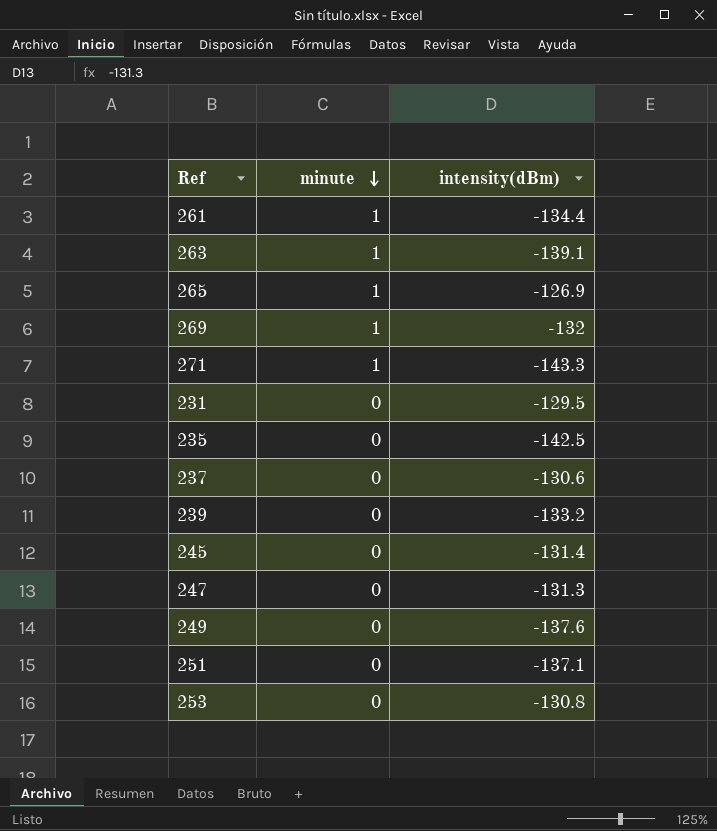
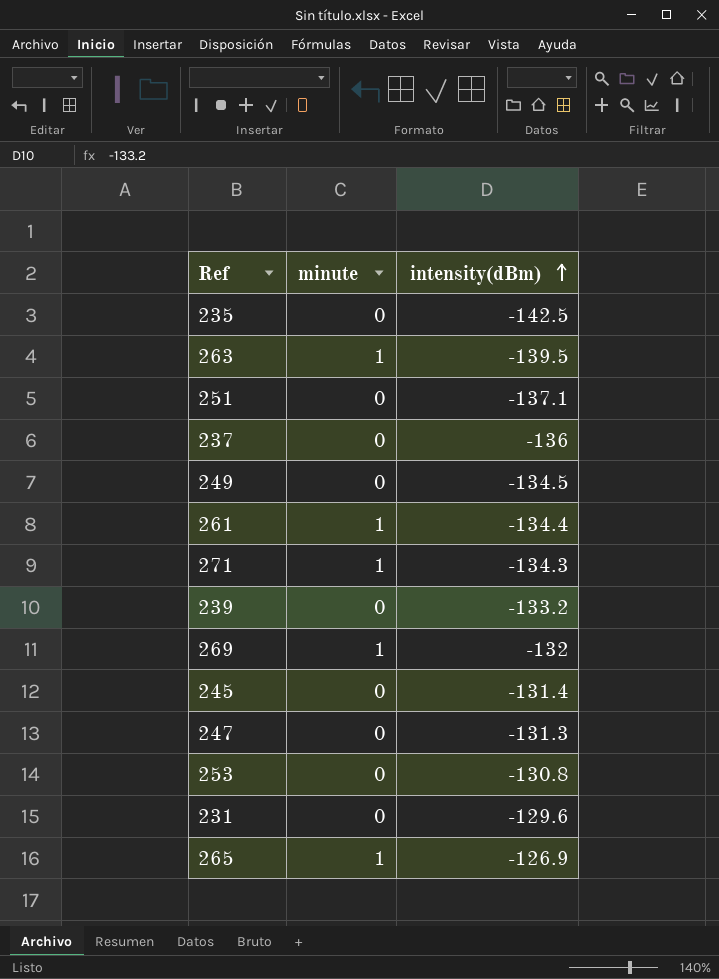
row order: minute descending -> intensity(dBm) ascending
263 | intensity(dBm): -139.1 -> -139.5
237 | intensity(dBm): -130.6 -> -136
249 | intensity(dBm): -137.6 -> -134.5
271 | intensity(dBm): -143.3 -> -134.3
231 | intensity(dBm): -129.5 -> -129.6

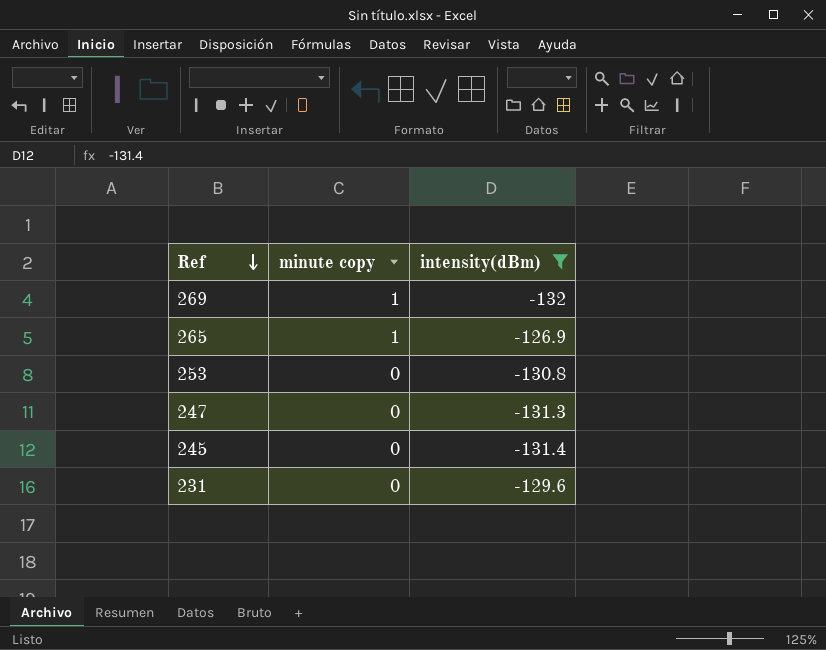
filter: none -> intensity(dBm) >= -132
row order: intensity(dBm) ascending -> Ref descending
column name: minute -> minute copy

